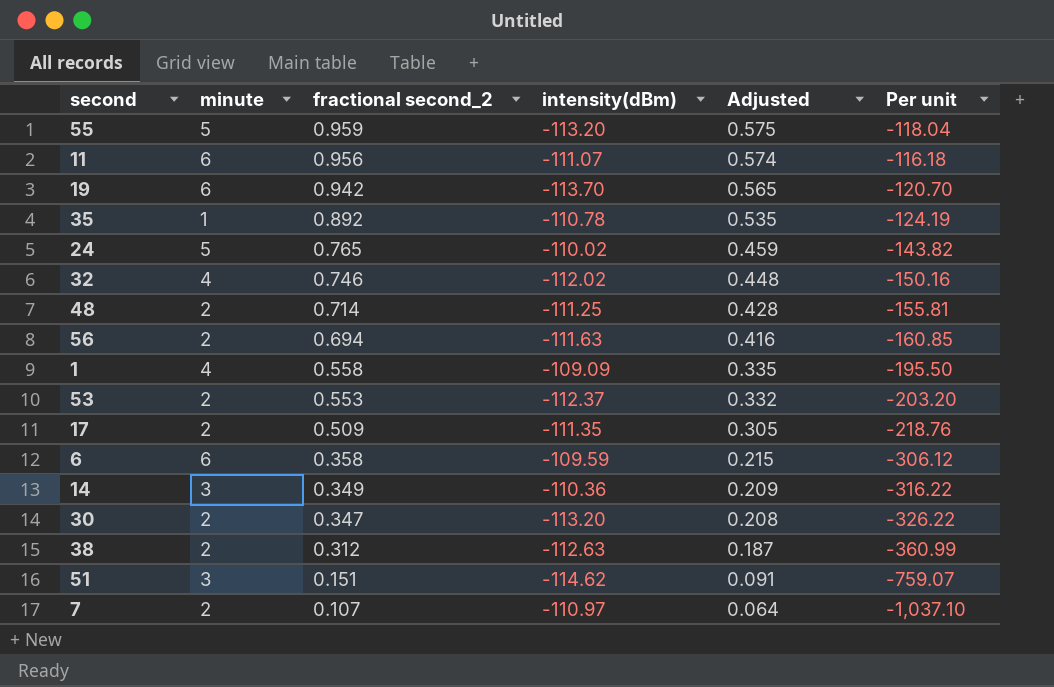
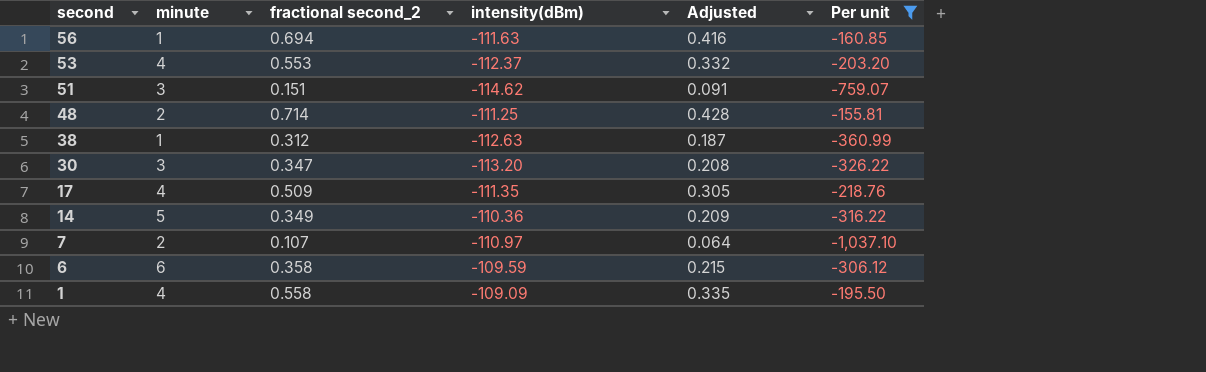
filter: none -> Per unit <= -155.81
row order: fractional second_2 descending -> second descending
56 | minute: 2 -> 1
53 | minute: 2 -> 4
38 | minute: 2 -> 1
30 | minute: 2 -> 3
17 | minute: 2 -> 4
14 | minute: 3 -> 5

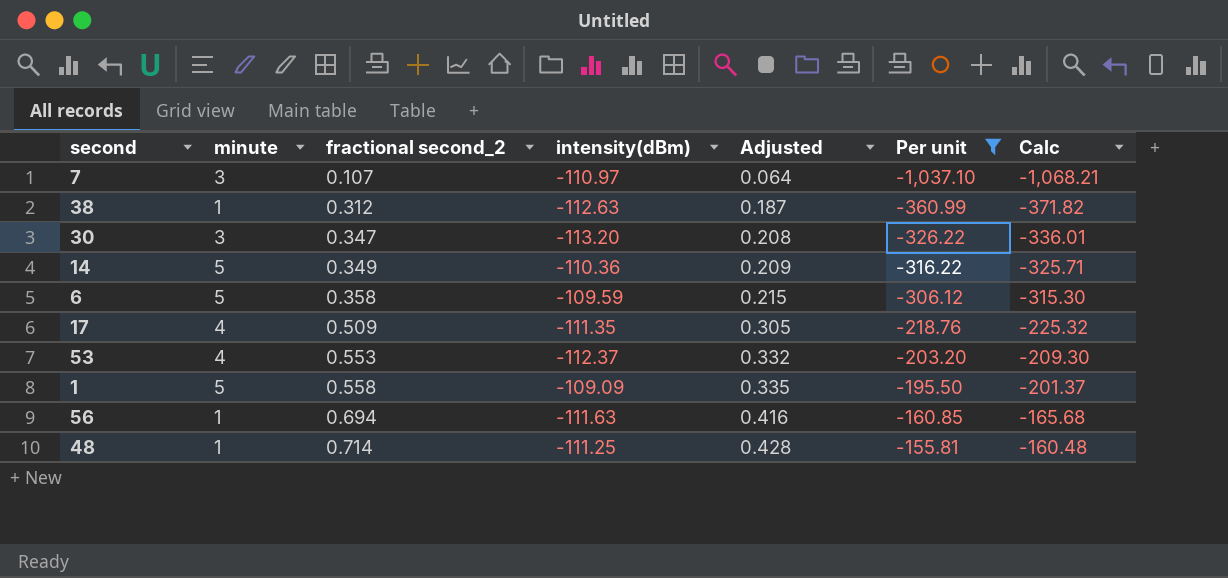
row order: second descending -> fractional second_2 ascending
column Calc | formula: none -> [Per unit] * 1.03
row 51: 3 | 0.151 | -114.62 | 0.091 | -759.07 -> none
7 | minute: 2 -> 3
6 | minute: 6 -> 5
1 | minute: 4 -> 5
48 | minute: 2 -> 1

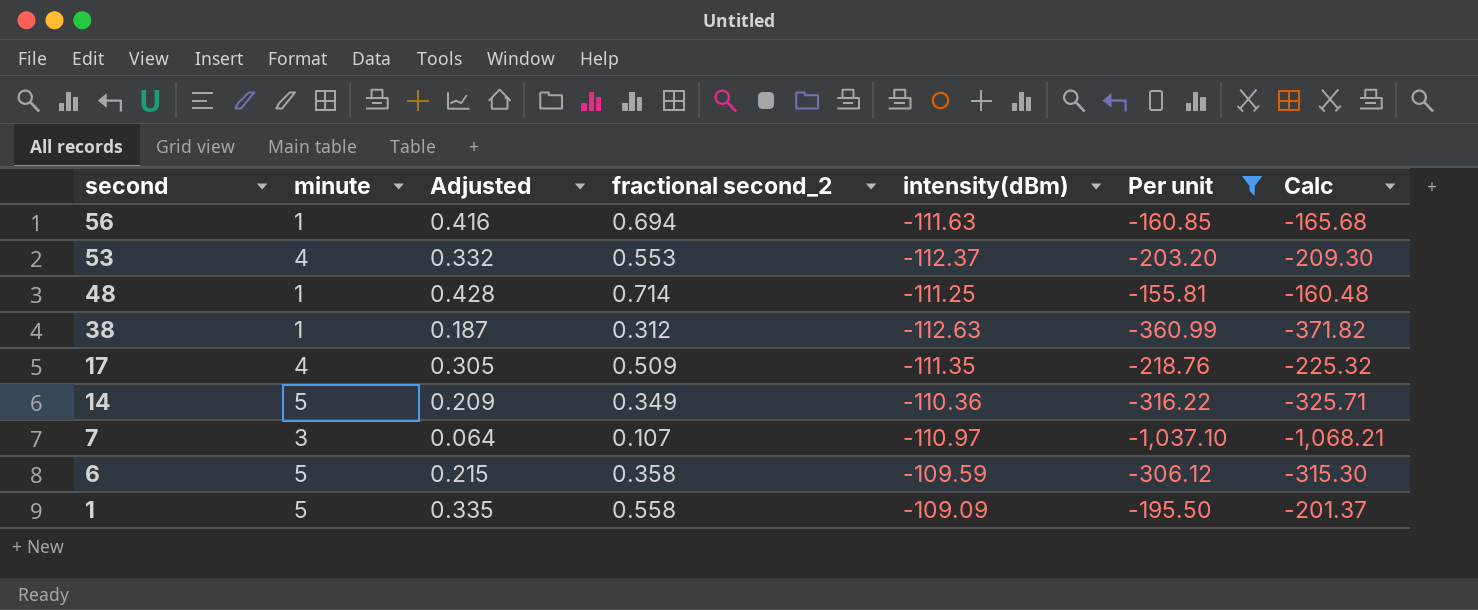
row order: fractional second_2 ascending -> second descending
column Adjusted | position: 5 -> 3
row 30: 3 | 0.347 | -113.20 | 0.208 | -326.22 | -336.01 -> none

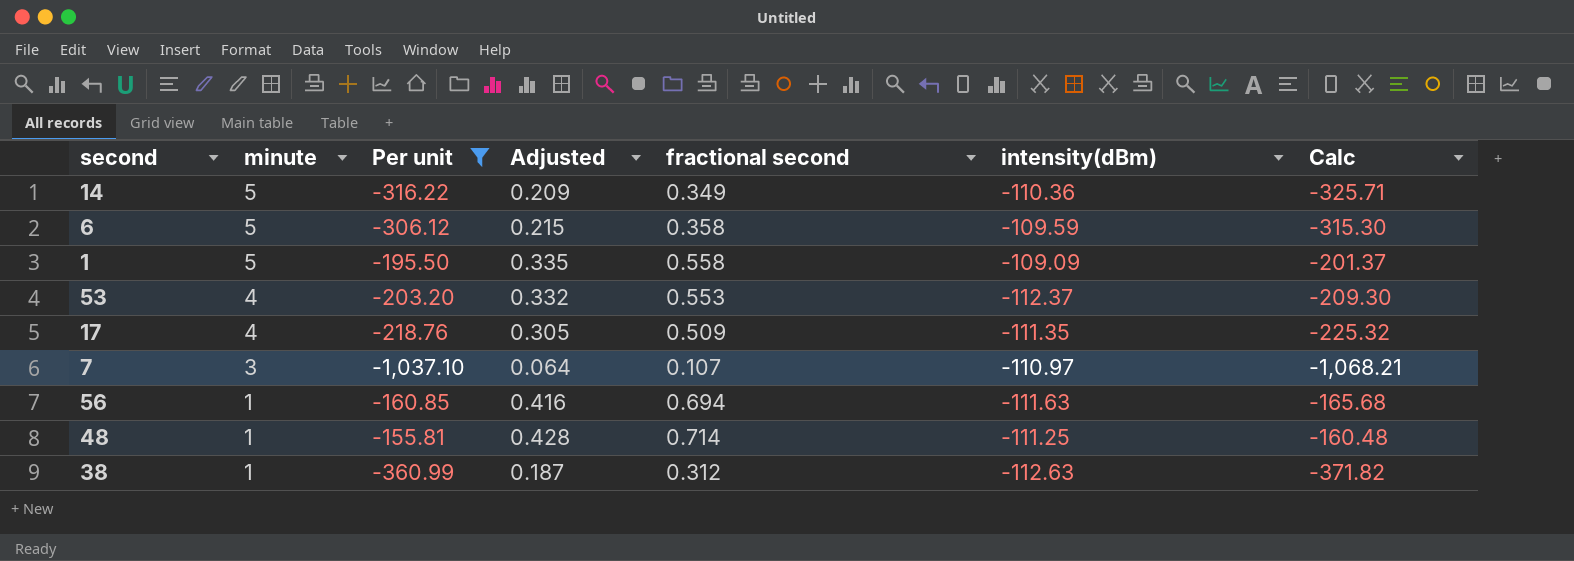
row order: second descending -> minute descending
column Per unit | position: 6 -> 3
column name: fractional second_2 -> fractional second

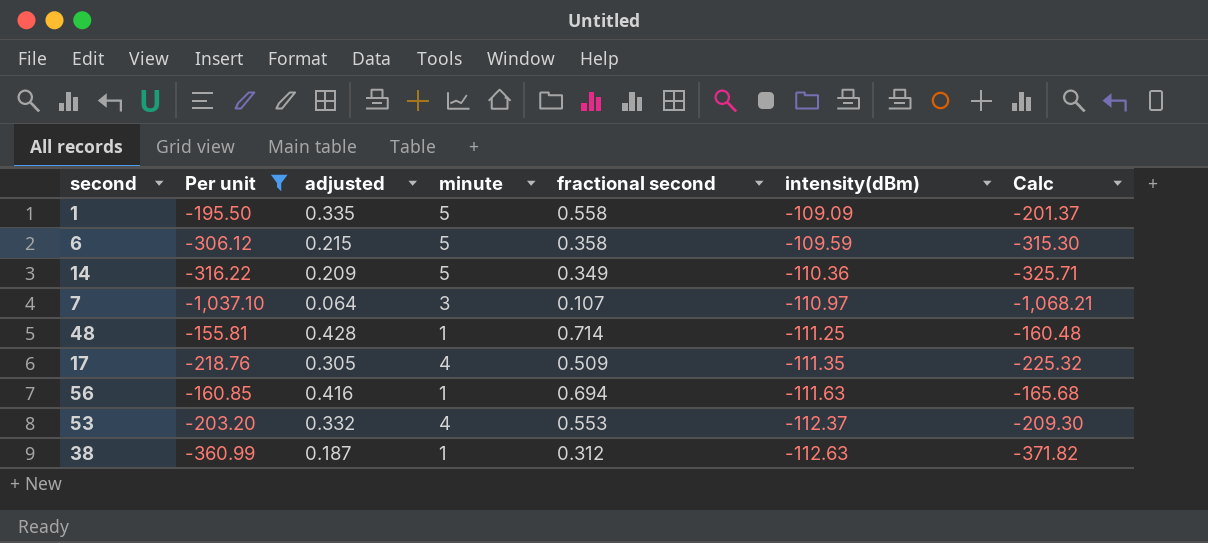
row order: minute descending -> intensity(dBm) descending
column name: Adjusted -> adjusted
column minute | position: 2 -> 4

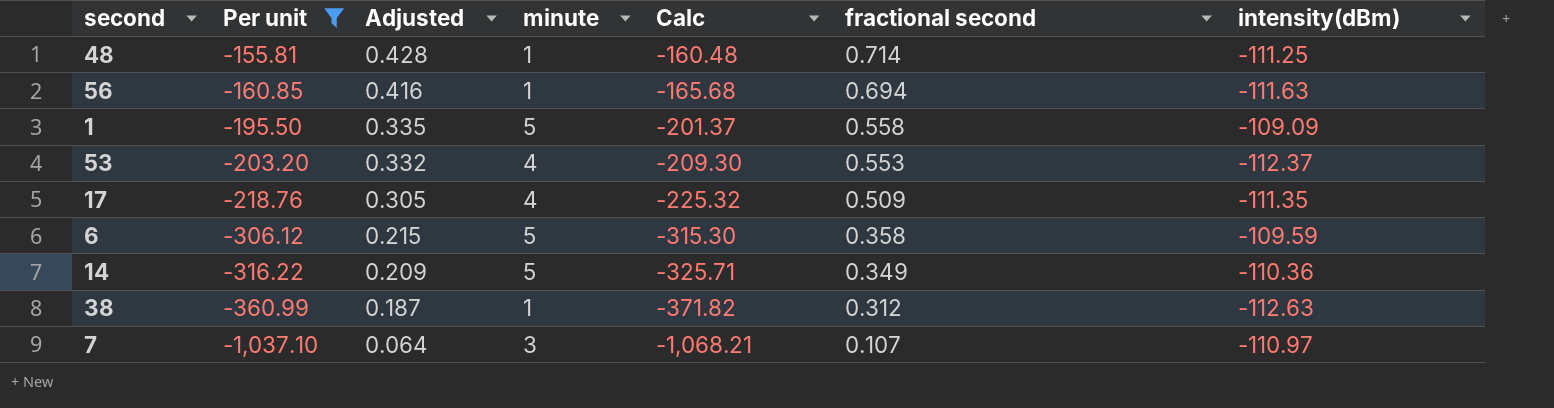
row order: intensity(dBm) descending -> Per unit descending
column name: adjusted -> Adjusted
column Calc | position: 7 -> 5

